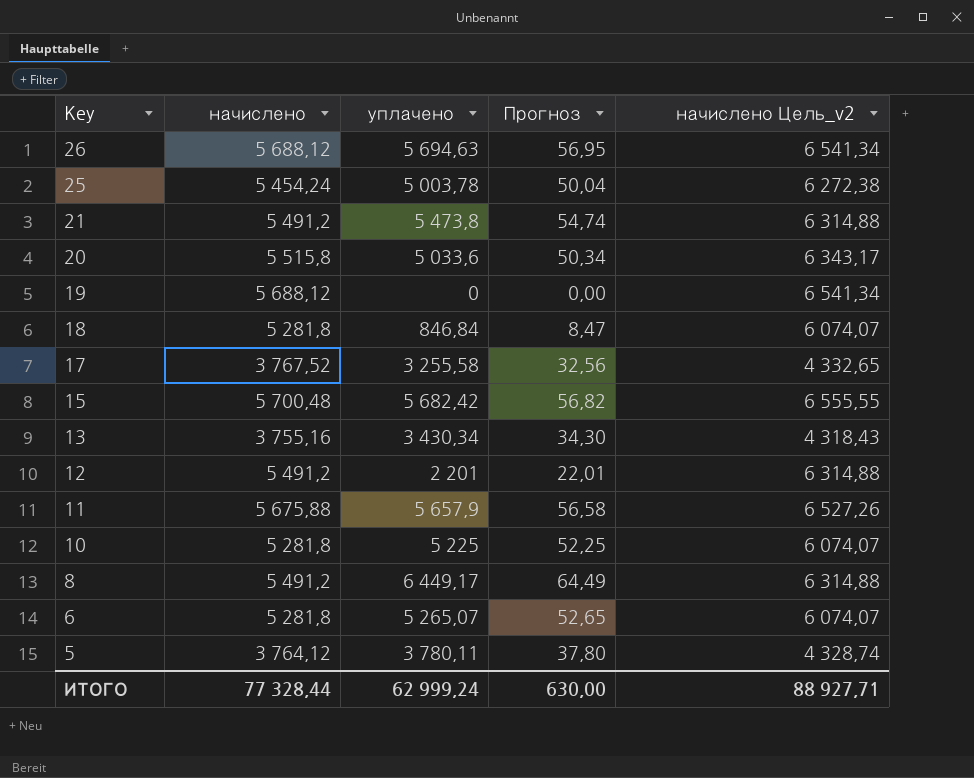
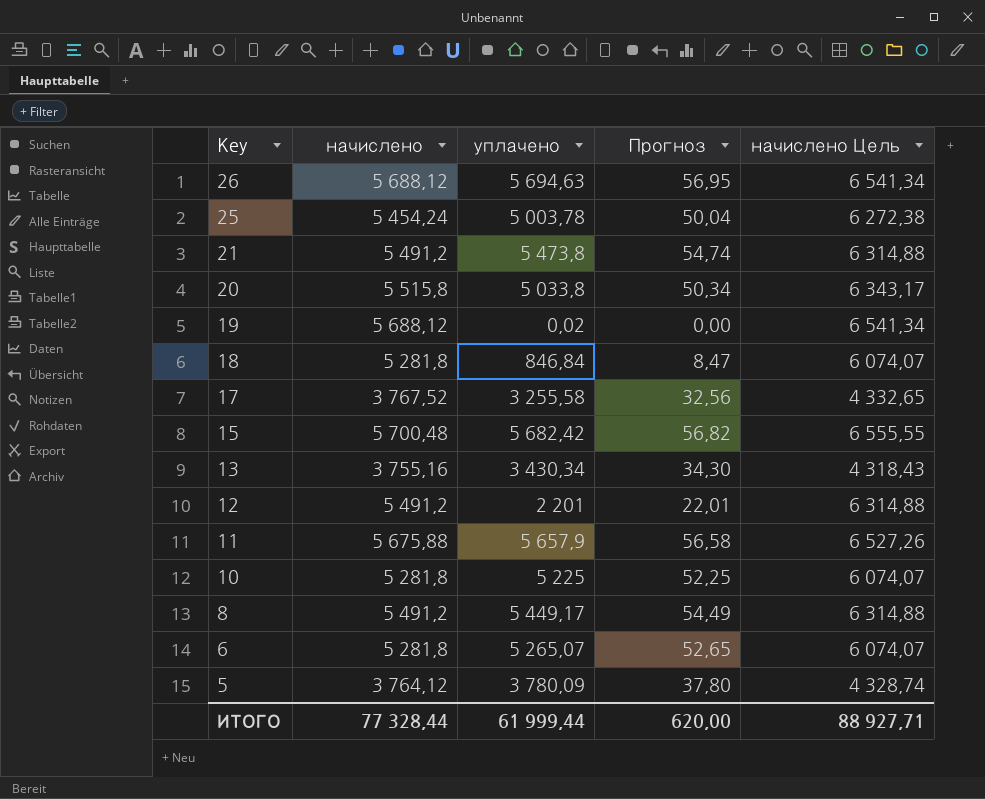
column name: начислено Цель_v2 -> начислено Цель
20 | уплачено: 5 033,6 -> 5 033,8
19 | уплачено: 0 -> 0,02
8 | уплачено: 6 449,17 -> 5 449,17
8 | Прогноз: 64,49 -> 54,49
5 | уплачено: 3 780,11 -> 3 780,09
ИТОГО | уплачено: 62 999,24 -> 61 999,44
ИТОГО | Прогноз: 630,00 -> 620,00

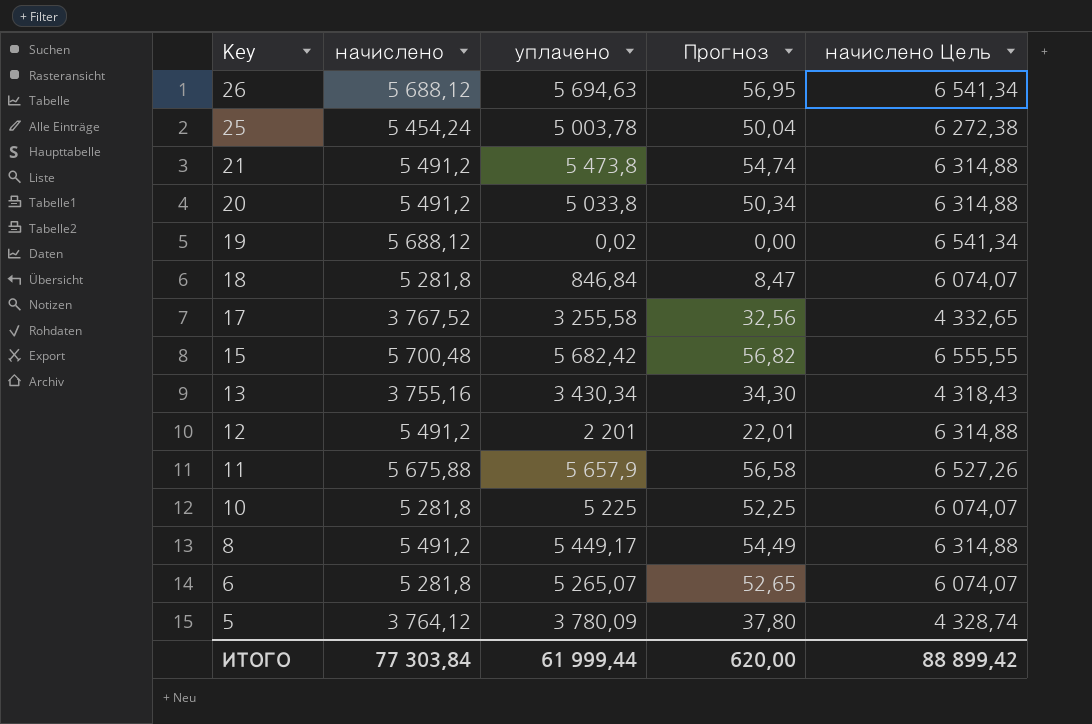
20 | начислено: 5 515,8 -> 5 491,2
20 | начислено Цель: 6 343,17 -> 6 314,88
ИТОГО | начислено: 77 328,44 -> 77 303,84
ИТОГО | начислено Цель: 88 927,71 -> 88 899,42

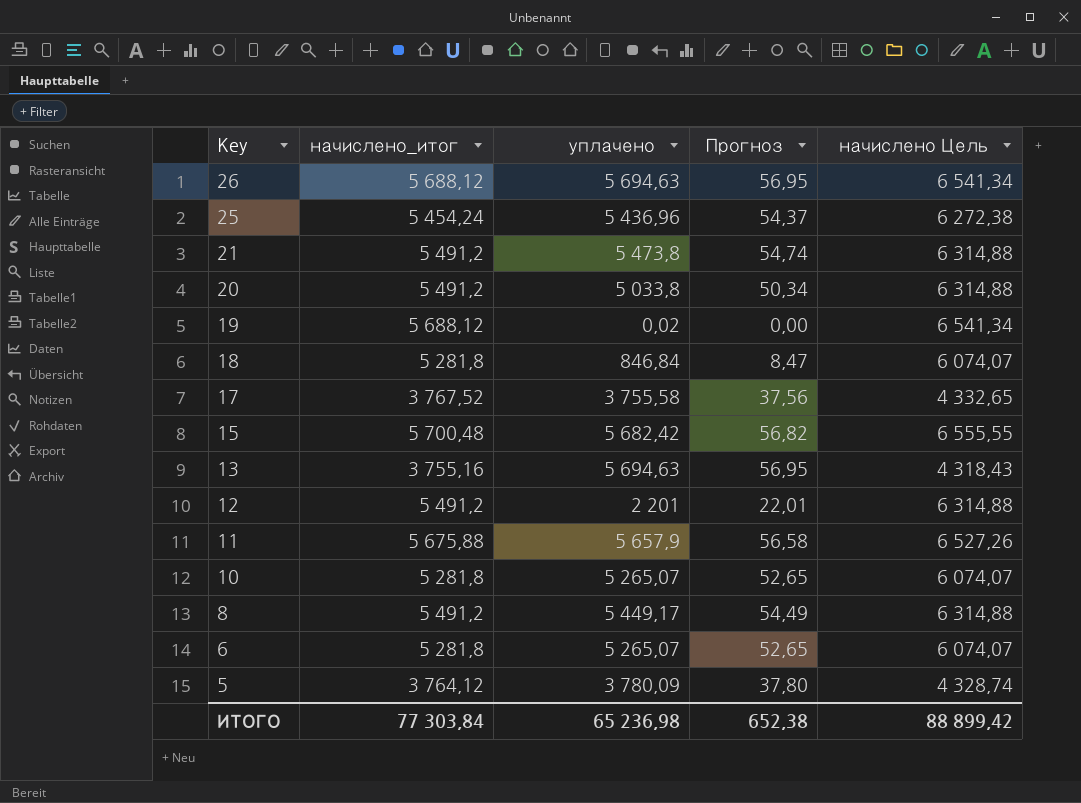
column name: начислено -> начислено_итог
25 | уплачено: 5 003,78 -> 5 436,96
25 | Прогноз: 50,04 -> 54,37
17 | уплачено: 3 255,58 -> 3 755,58
17 | Прогноз: 32,56 -> 37,56
13 | уплачено: 3 430,34 -> 5 694,63
13 | Прогноз: 34,30 -> 56,95
10 | уплачено: 5 225 -> 5 265,07
10 | Прогноз: 52,25 -> 52,65
ИТОГО | уплачено: 61 999,44 -> 65 236,98
ИТОГО | Прогноз: 620,00 -> 652,38

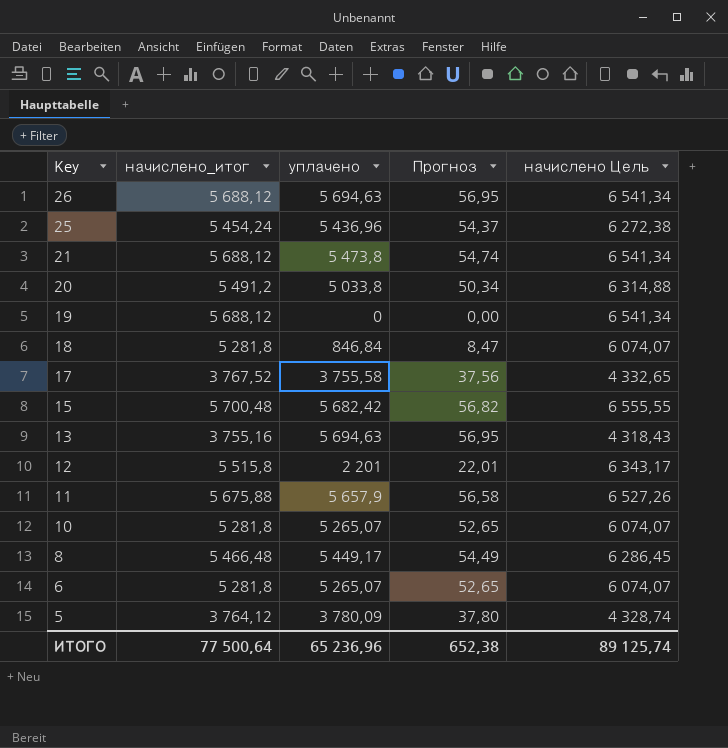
21 | начислено_итог: 5 491,2 -> 5 688,12
21 | начислено Цель: 6 314,88 -> 6 541,34
19 | уплачено: 0,02 -> 0
12 | начислено_итог: 5 491,2 -> 5 515,8
12 | начислено Цель: 6 314,88 -> 6 343,17
8 | начислено_итог: 5 491,2 -> 5 466,48
8 | начислено Цель: 6 314,88 -> 6 286,45
ИТОГО | начислено_итог: 77 303,84 -> 77 500,64
ИТОГО | уплачено: 65 236,98 -> 65 236,96
ИТОГО | начислено Цель: 88 899,42 -> 89 125,74

